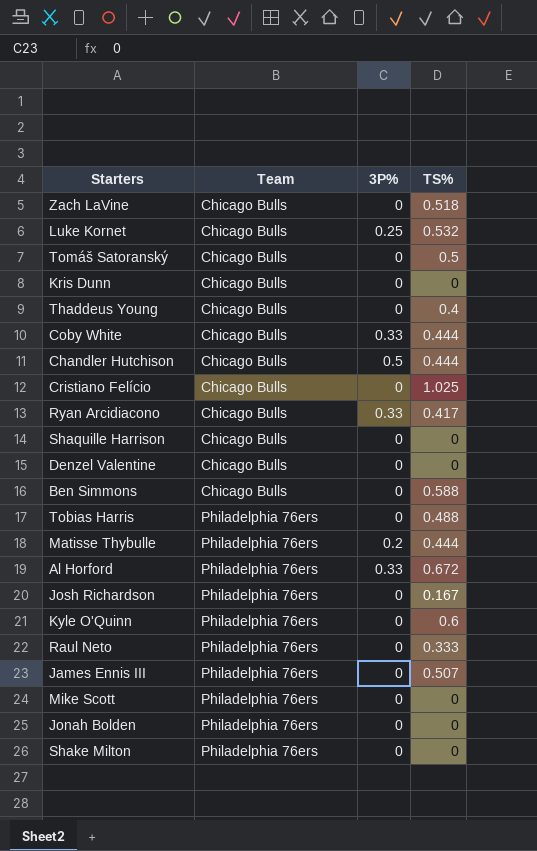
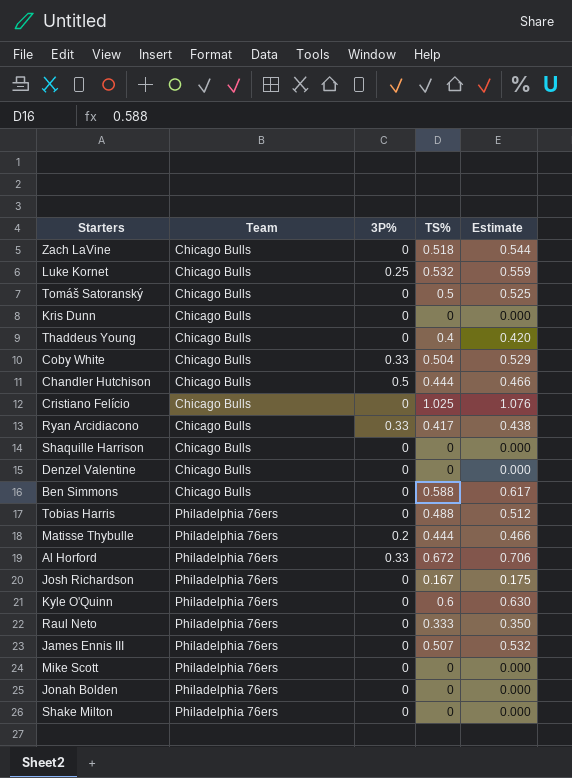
column Estimate | formula: none -> [TS%] * 1.05
Coby White | TS%: 0.444 -> 0.504

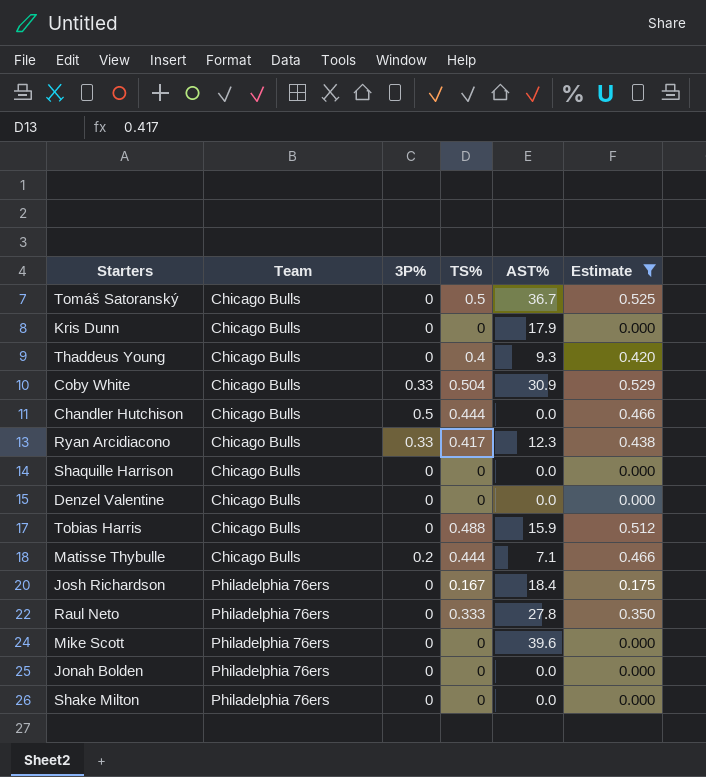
filter: none -> Estimate <= 0.529
column AST% | position: none -> 5
Tobias Harris | Team: Philadelphia 76ers -> Chicago Bulls
Matisse Thybulle | Team: Philadelphia 76ers -> Chicago Bulls

